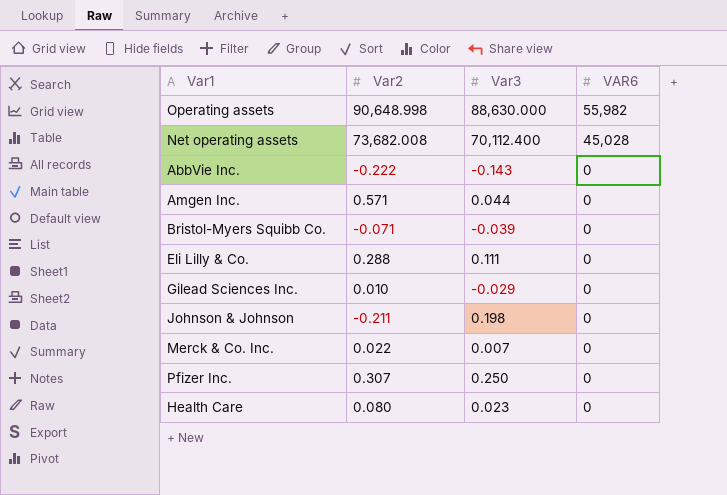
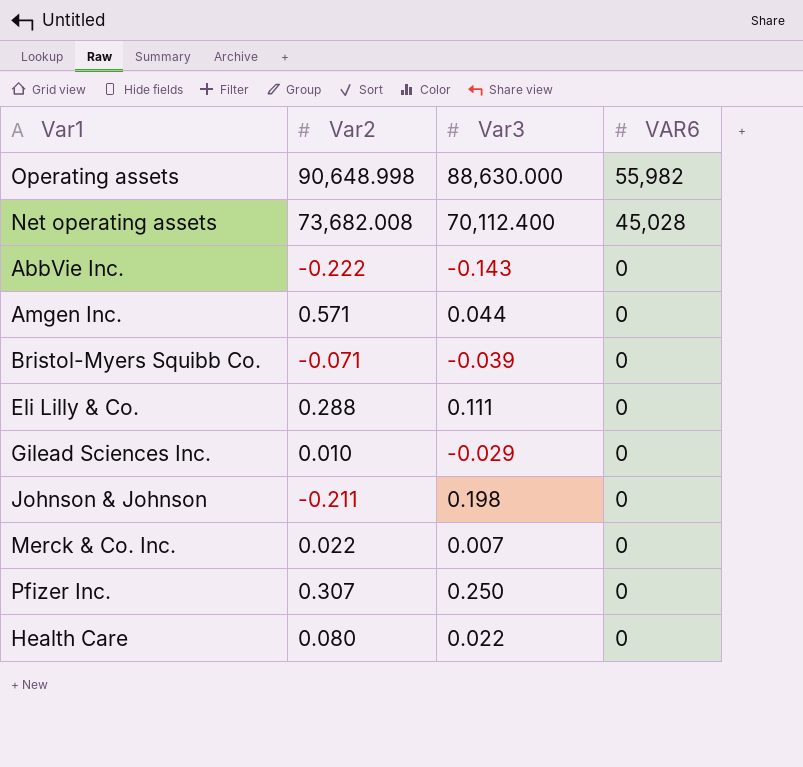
Health Care | Var3: 0.023 -> 0.022

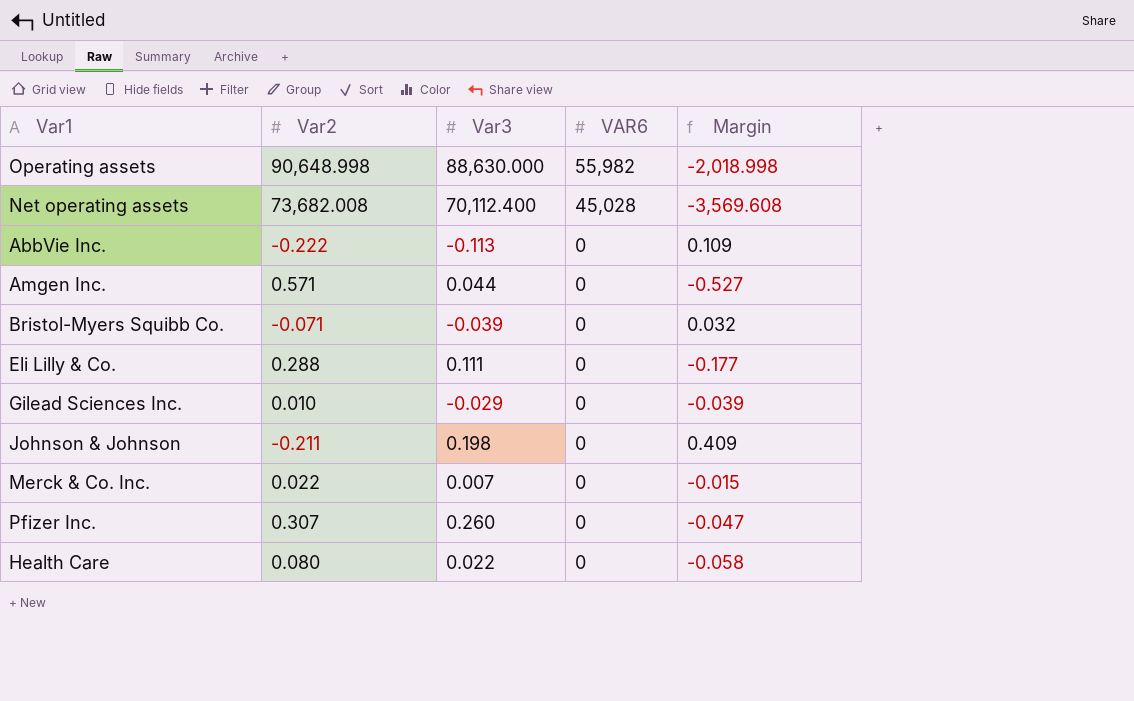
column Margin | formula: none -> [Var3] - [Var2]
AbbVie Inc. | Var3: -0.143 -> -0.113
Pfizer Inc. | Var3: 0.250 -> 0.260

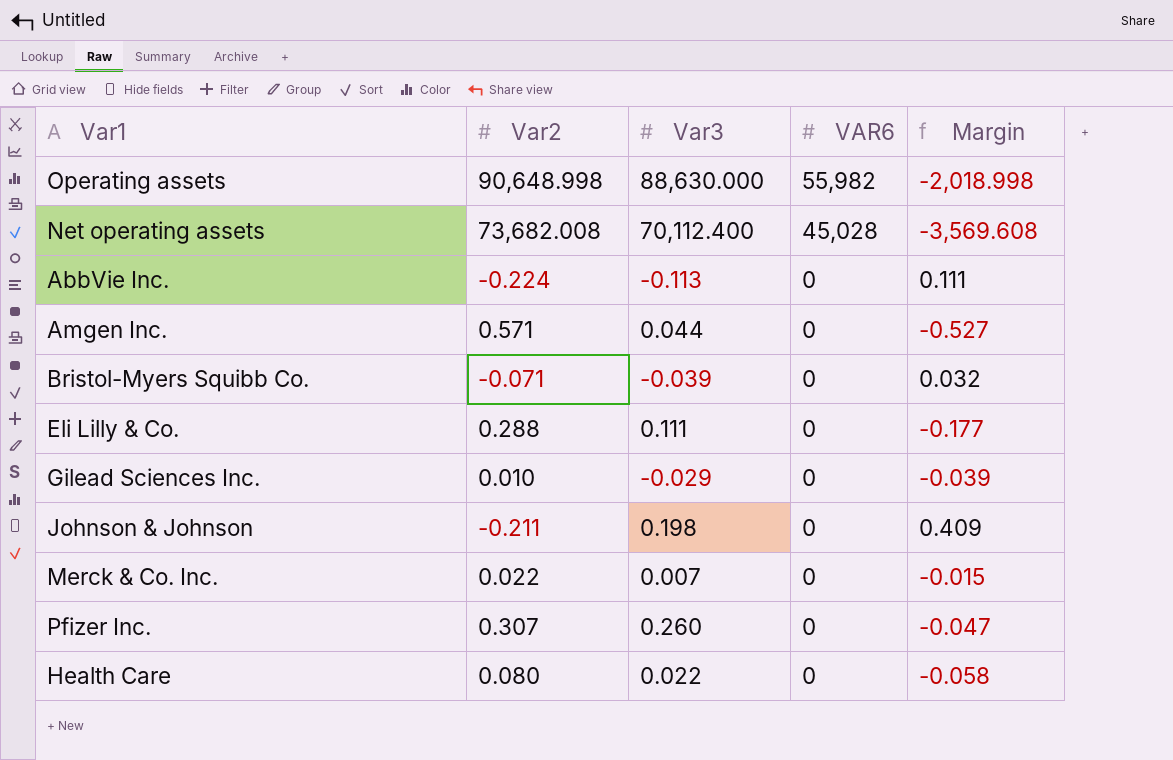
AbbVie Inc. | Var2: -0.222 -> -0.224
AbbVie Inc. | Margin: 0.109 -> 0.111

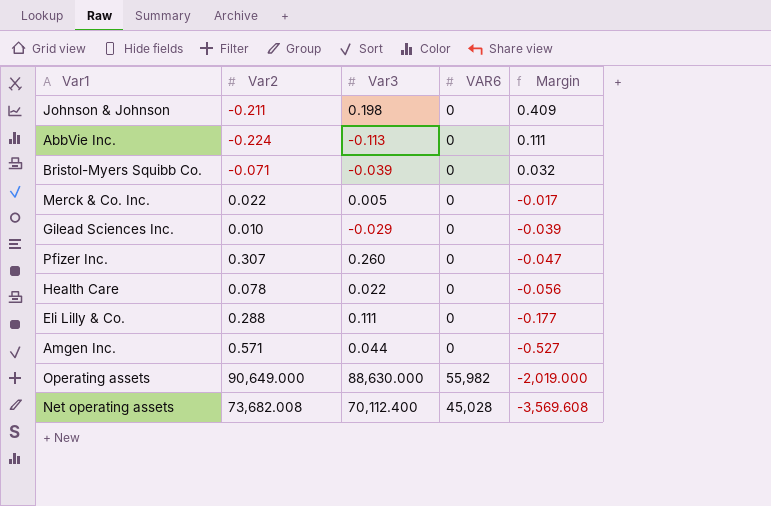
row order: VAR6 descending -> Margin descending
Merck & Co. Inc. | Var3: 0.007 -> 0.005
Merck & Co. Inc. | Margin: -0.015 -> -0.017
Health Care | Var2: 0.080 -> 0.078
Health Care | Margin: -0.058 -> -0.056
Operating assets | Var2: 90,648.998 -> 90,649.000
Operating assets | Margin: -2,018.998 -> -2,019.000

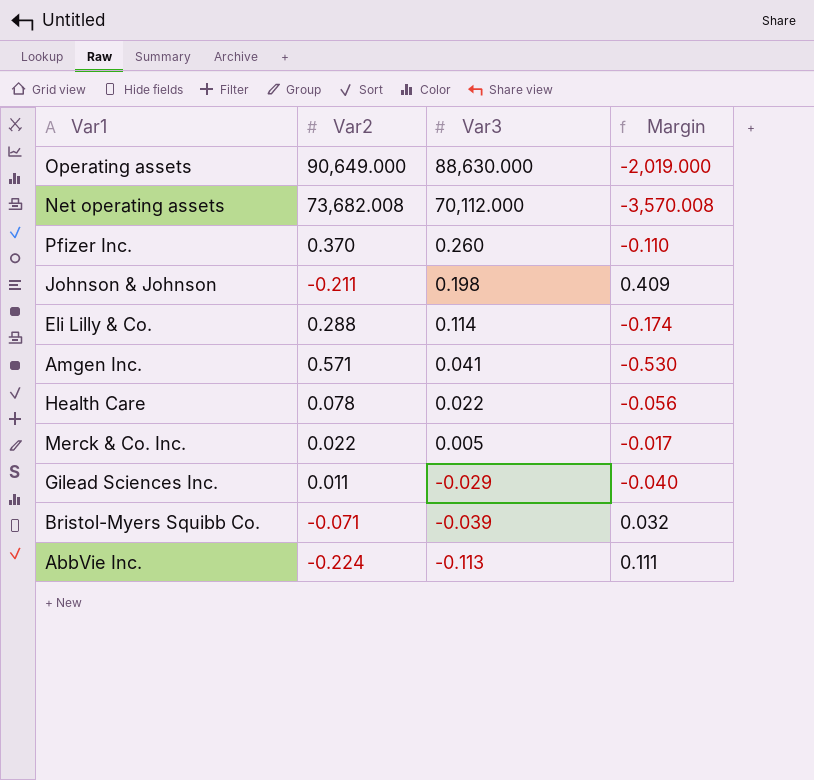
row order: Margin descending -> Var3 descending
column VAR6 | position: 4 -> none
Net operating assets | Var3: 70,112.400 -> 70,112.000
Net operating assets | Margin: -3,569.608 -> -3,570.008
Pfizer Inc. | Var2: 0.307 -> 0.370
Pfizer Inc. | Margin: -0.047 -> -0.110
Eli Lilly & Co. | Var3: 0.111 -> 0.114
Eli Lilly & Co. | Margin: -0.177 -> -0.174
Amgen Inc. | Var3: 0.044 -> 0.041
Amgen Inc. | Margin: -0.527 -> -0.530
Gilead Sciences Inc. | Var2: 0.010 -> 0.011
Gilead Sciences Inc. | Margin: -0.039 -> -0.040

